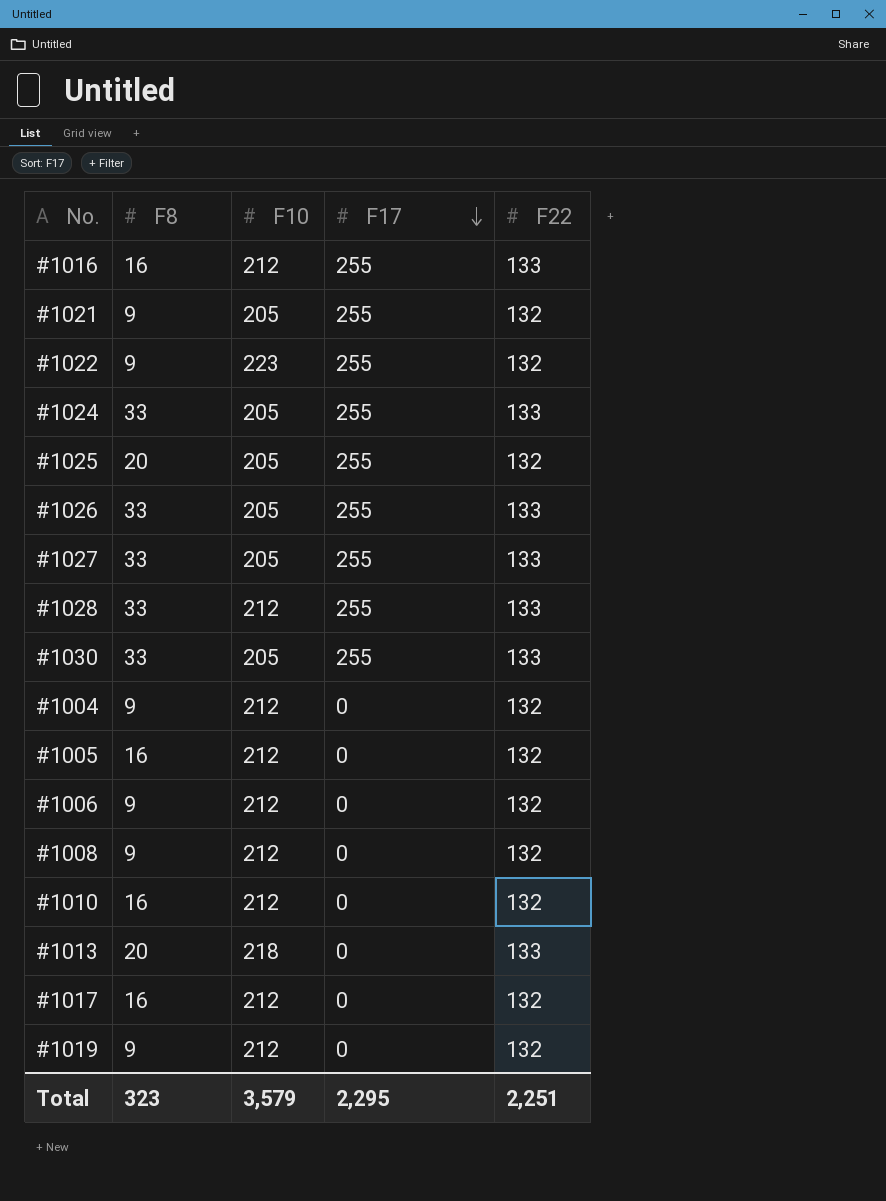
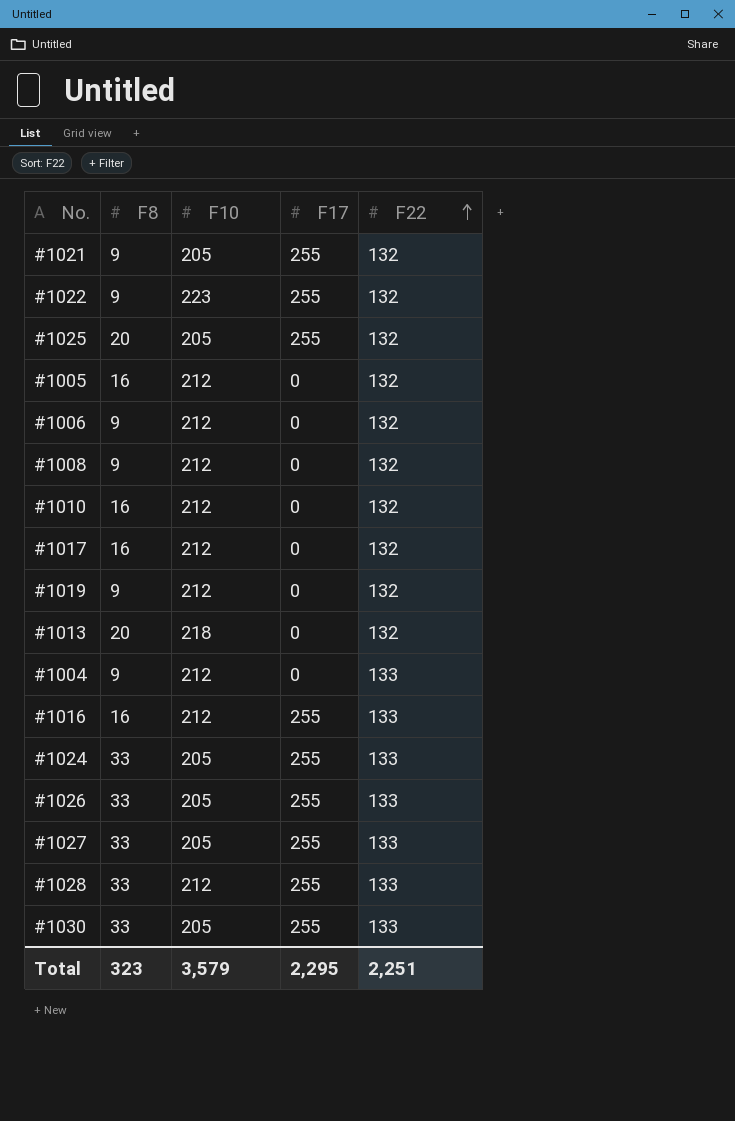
row order: F17 descending -> F22 ascending
#1013 | F22: 133 -> 132
#1004 | F22: 132 -> 133

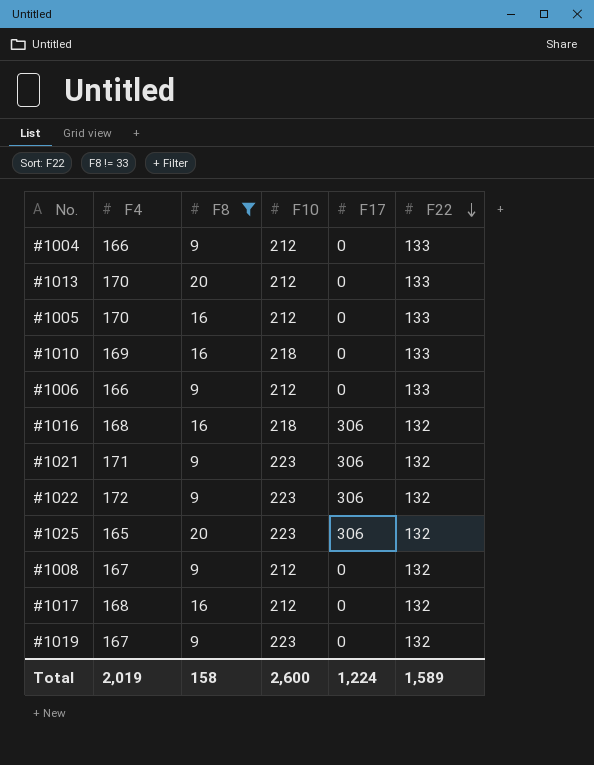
filter: none -> F8 != 33
row order: F22 ascending -> F22 descending
column F4 | position: none -> 2
#1013 | F10: 218 -> 212
#1013 | F22: 132 -> 133
#1005 | F22: 132 -> 133
#1010 | F10: 212 -> 218
#1010 | F22: 132 -> 133
#1006 | F22: 132 -> 133
#1016 | F10: 212 -> 218
#1016 | F17: 255 -> 306
#1016 | F22: 133 -> 132
#1021 | F10: 205 -> 223
#1021 | F17: 255 -> 306
#1022 | F17: 255 -> 306
#1025 | F10: 205 -> 223
#1025 | F17: 255 -> 306
#1019 | F10: 212 -> 223
Total | F8: 323 -> 158
Total | F10: 3,579 -> 2,600
Total | F17: 2,295 -> 1,224
Total | F22: 2,251 -> 1,589

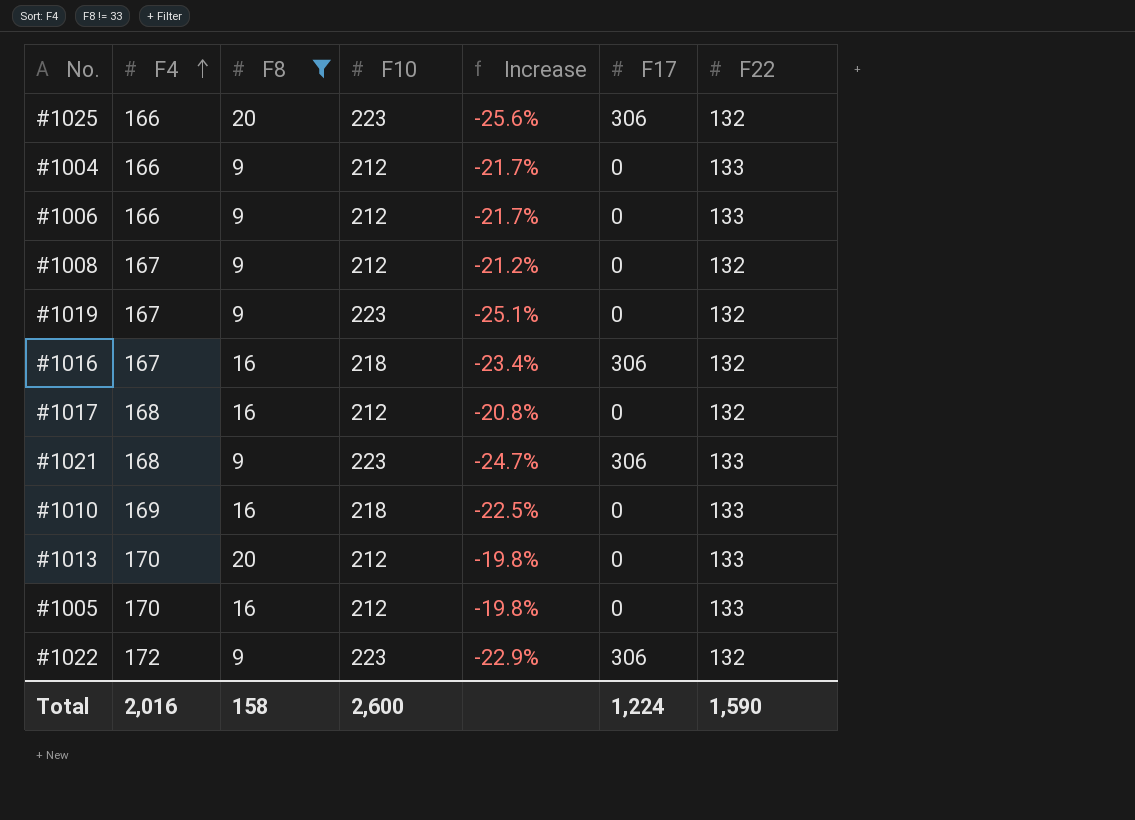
row order: F22 descending -> F4 ascending
column Increase | formula: none -> ([F4] - [F10]) / [F10]
#1025 | F4: 165 -> 166
#1016 | F4: 168 -> 167
#1021 | F4: 171 -> 168
#1021 | F22: 132 -> 133
Total | F4: 2,019 -> 2,016
Total | F22: 1,589 -> 1,590

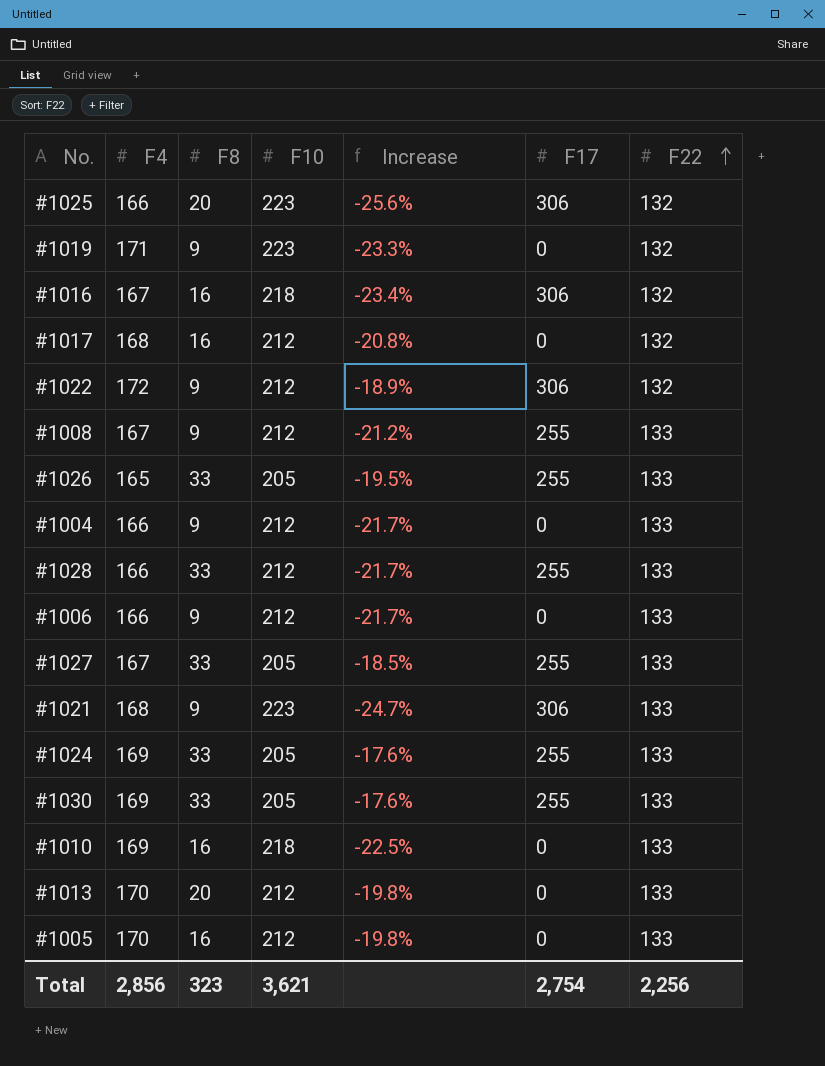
filter: F8 != 33 -> none
row order: F4 ascending -> F22 ascending
#1019 | F4: 167 -> 171
#1019 | Increase: -25.1% -> -23.3%
#1022 | F10: 223 -> 212
#1022 | Increase: -22.9% -> -18.9%
#1008 | F17: 0 -> 255
#1008 | F22: 132 -> 133
Total | F4: 2,016 -> 2,856
Total | F8: 158 -> 323
Total | F10: 2,600 -> 3,621
Total | F17: 1,224 -> 2,754
Total | F22: 1,590 -> 2,256

